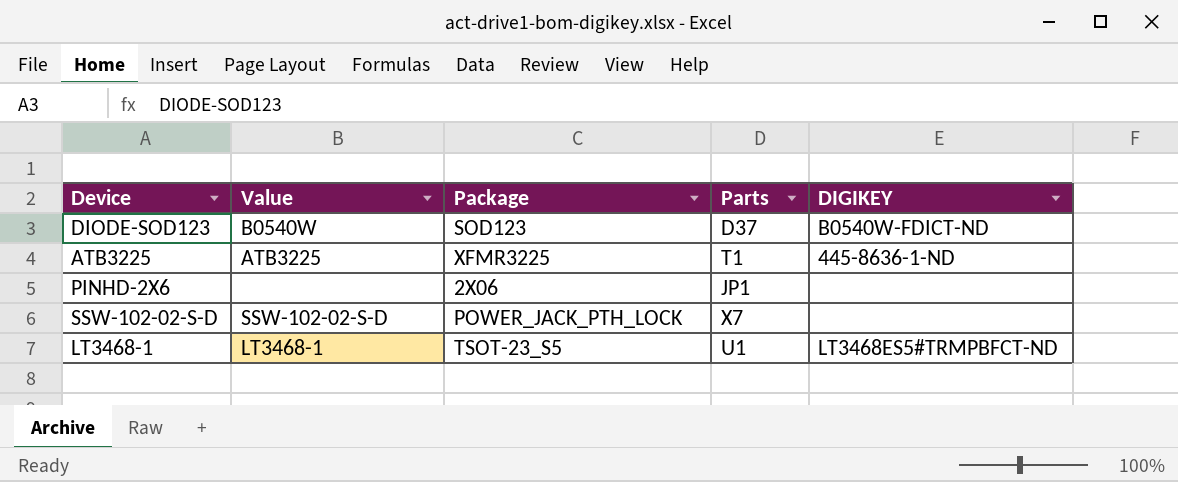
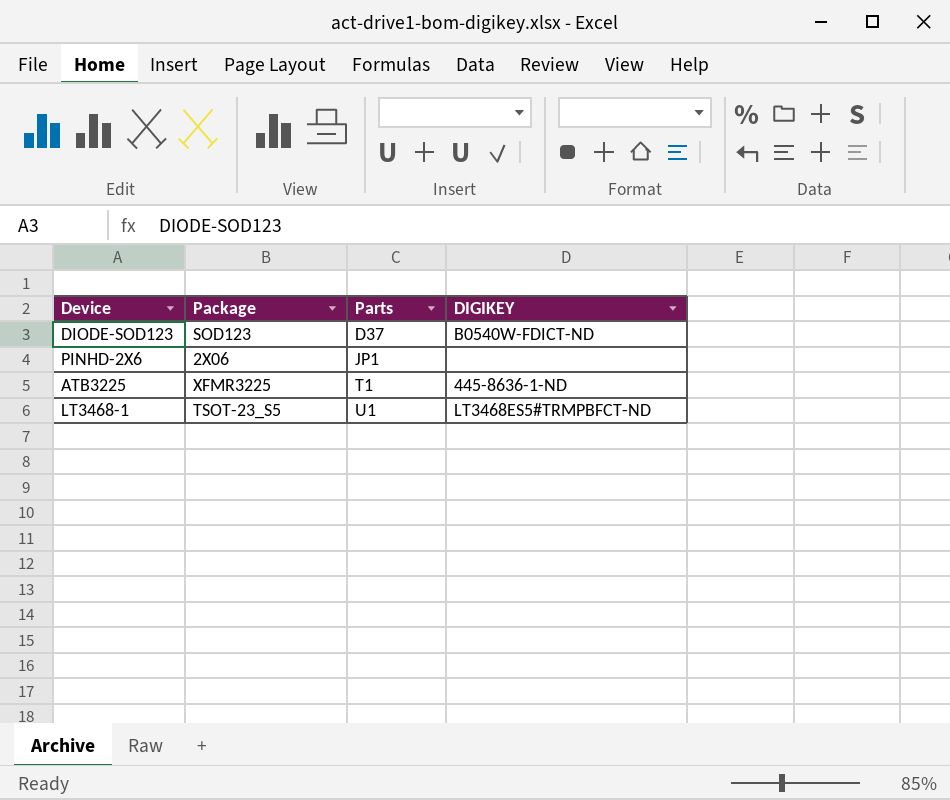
row order: none -> Parts ascending
column Value | position: 2 -> none
row SSW-102-02-S-D: SSW-102-02-S-D | POWER_JACK_PTH_LOCK | X7 | none -> none

